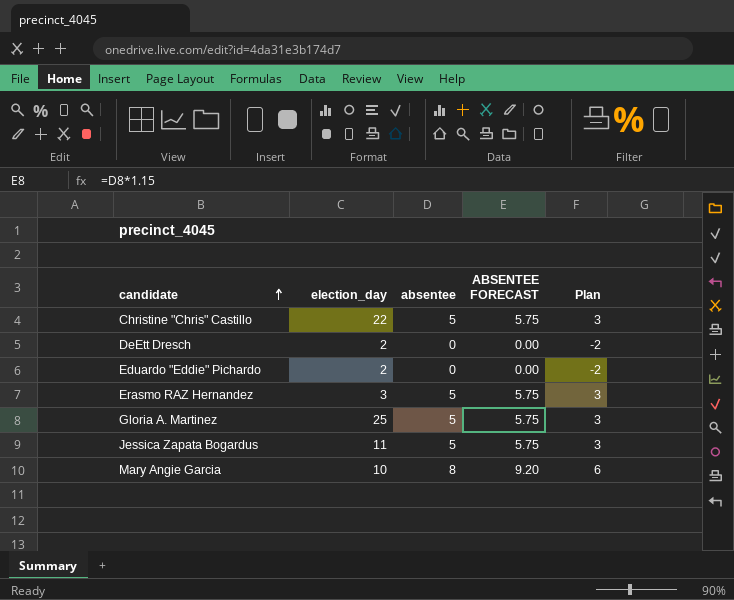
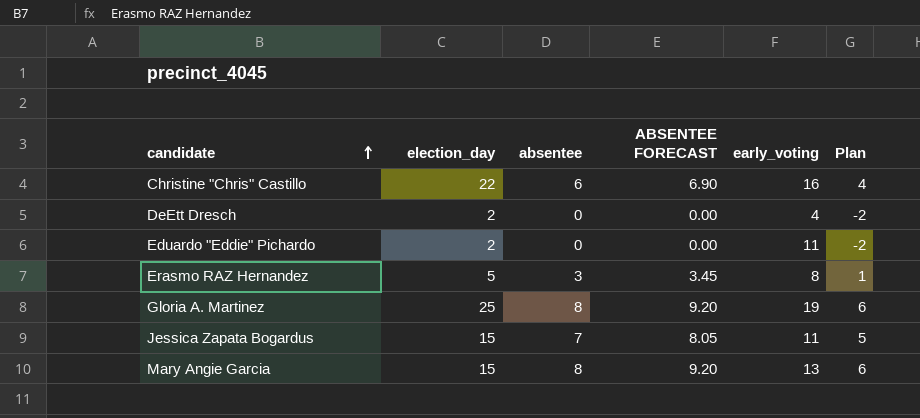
column early_voting | position: none -> 5
Christine "Chris" Castillo | absentee: 5 -> 6
Christine "Chris" Castillo | ABSENTEE FORECAST: 5.75 -> 6.90
Christine "Chris" Castillo | Plan: 3 -> 4
Erasmo RAZ Hernandez | election_day: 3 -> 5
Erasmo RAZ Hernandez | absentee: 5 -> 3
Erasmo RAZ Hernandez | ABSENTEE FORECAST: 5.75 -> 3.45
Erasmo RAZ Hernandez | Plan: 3 -> 1
Gloria A. Martinez | absentee: 5 -> 8
Gloria A. Martinez | ABSENTEE FORECAST: 5.75 -> 9.20
Gloria A. Martinez | Plan: 3 -> 6
Jessica Zapata Bogardus | election_day: 11 -> 15
Jessica Zapata Bogardus | absentee: 5 -> 7
Jessica Zapata Bogardus | ABSENTEE FORECAST: 5.75 -> 8.05
Jessica Zapata Bogardus | Plan: 3 -> 5
Mary Angie Garcia | election_day: 10 -> 15

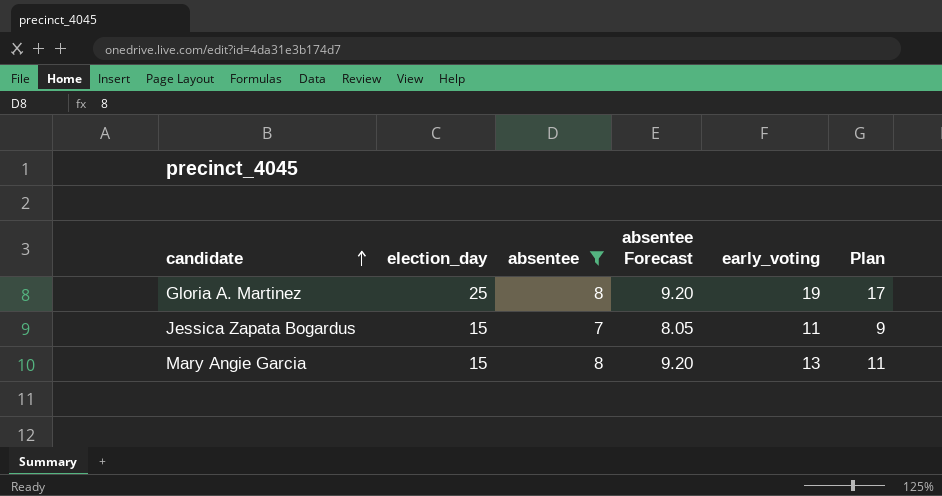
filter: none -> absentee >= 7
column name: ABSENTEE FORECAST -> absentee Forecast
column Plan | formula: [absentee] - 2 -> [early_voting] - 2

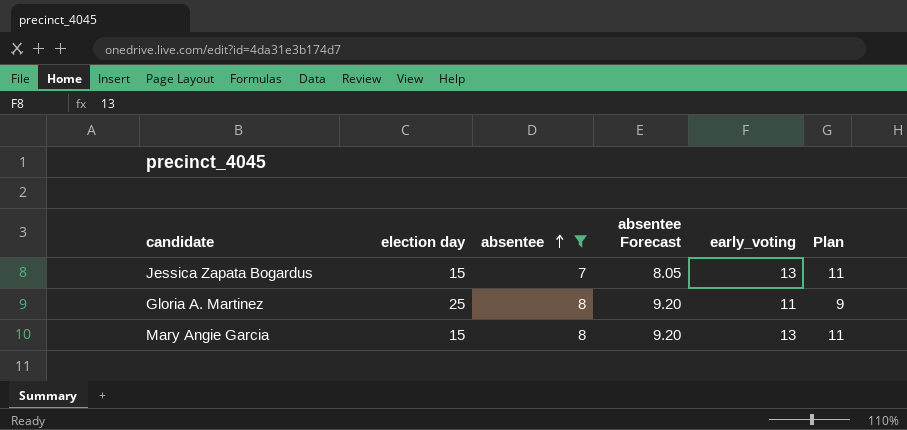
row order: candidate ascending -> absentee ascending
column name: election_day -> election day
Jessica Zapata Bogardus | early_voting: 11 -> 13
Jessica Zapata Bogardus | Plan: 9 -> 11
Gloria A. Martinez | early_voting: 19 -> 11
Gloria A. Martinez | Plan: 17 -> 9

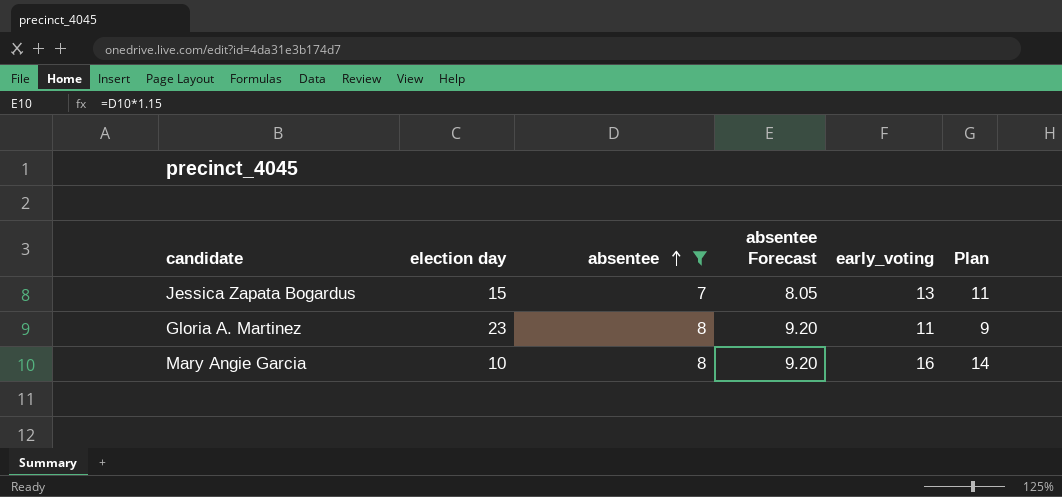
Gloria A. Martinez | election day: 25 -> 23
Mary Angie Garcia | election day: 15 -> 10
Mary Angie Garcia | early_voting: 13 -> 16
Mary Angie Garcia | Plan: 11 -> 14

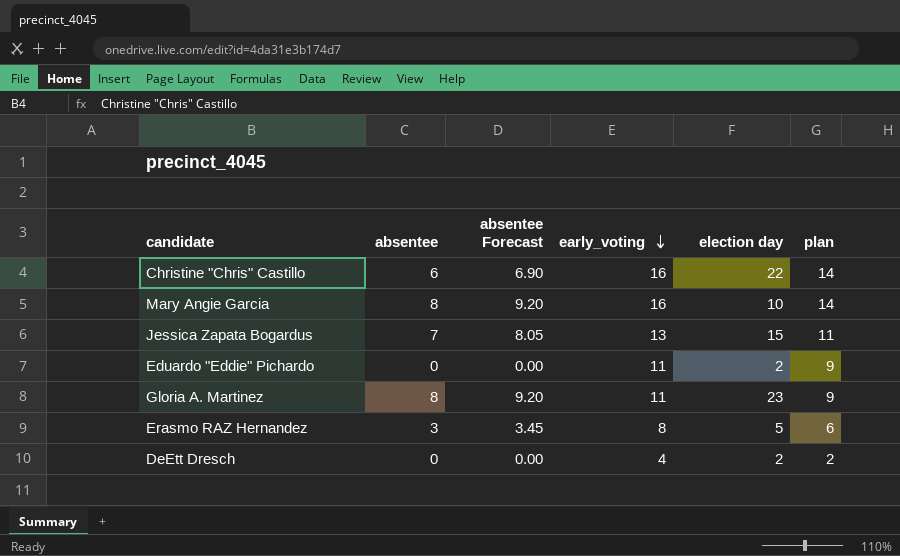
filter: absentee >= 7 -> none
row order: absentee ascending -> early_voting descending
column election day | position: 2 -> 5
column name: Plan -> plan

